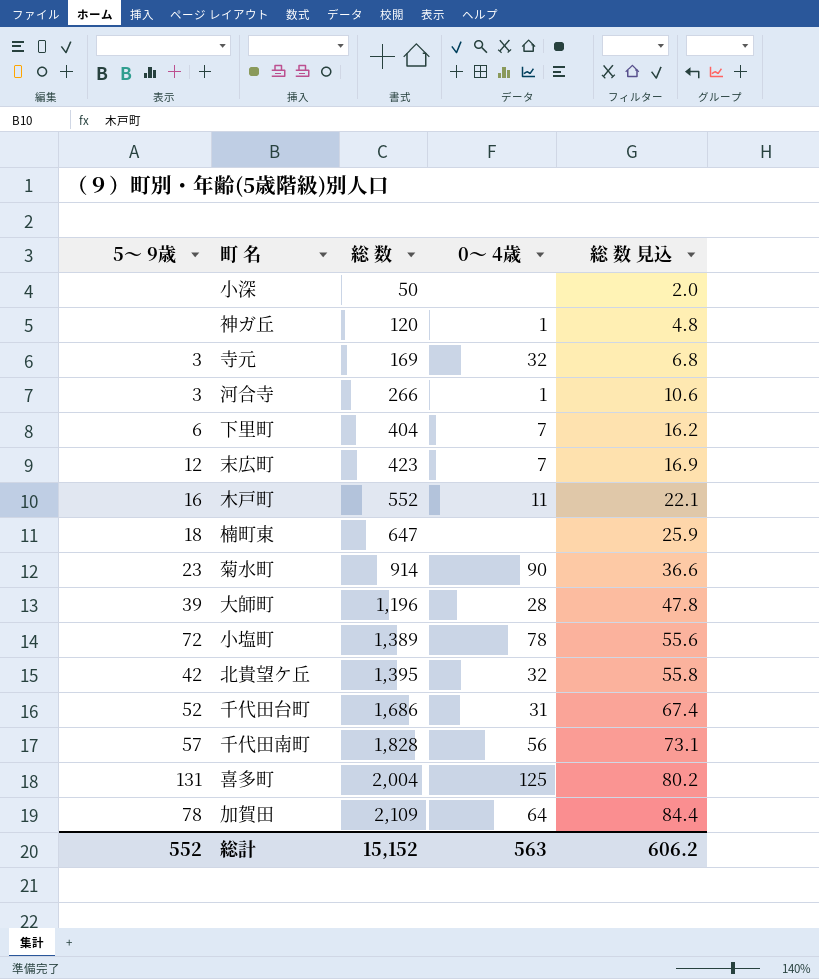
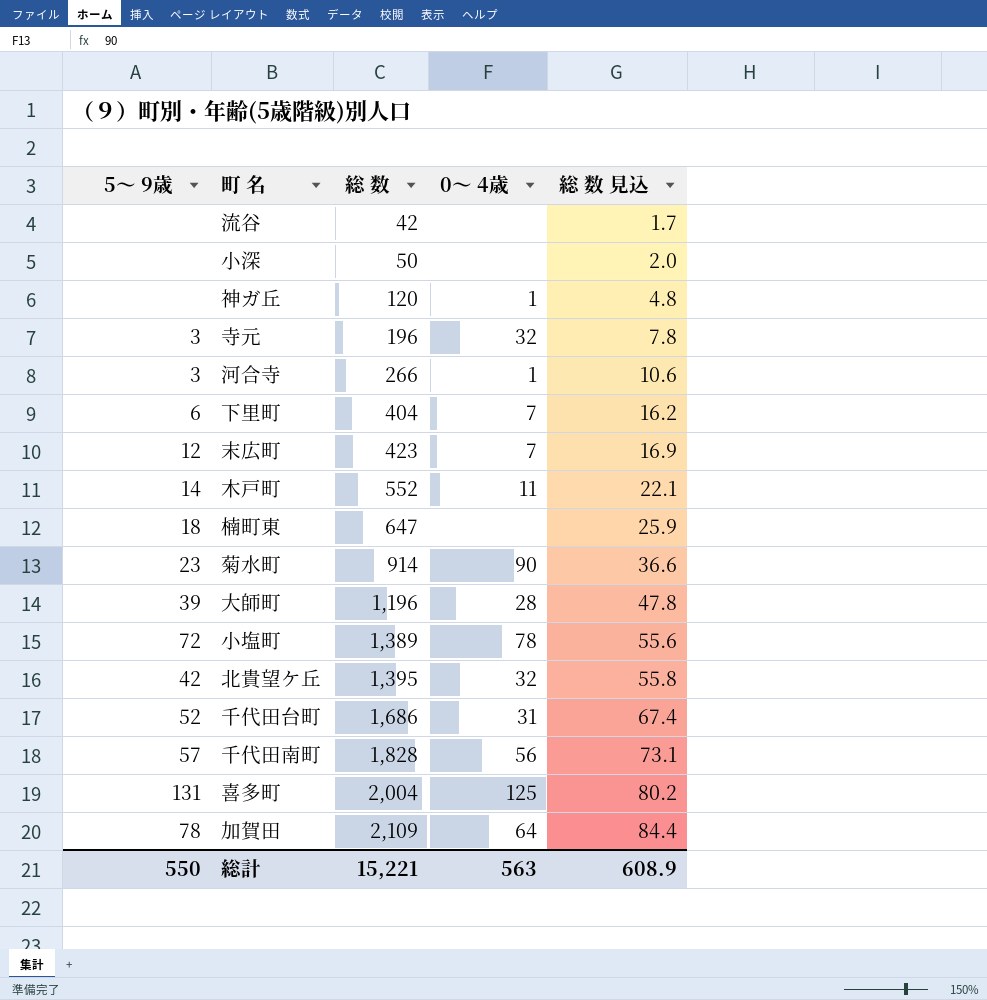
row 流谷: none -> none | 42 | none | 1.7
寺元 | 総 数: 169 -> 196
寺元 | 総 数 見込: 6.8 -> 7.8
木戸町 | 5～ 9歳: 16 -> 14
総計 | 5～ 9歳: 552 -> 550
総計 | 総 数: 15,152 -> 15,221
総計 | 総 数 見込: 606.2 -> 608.9

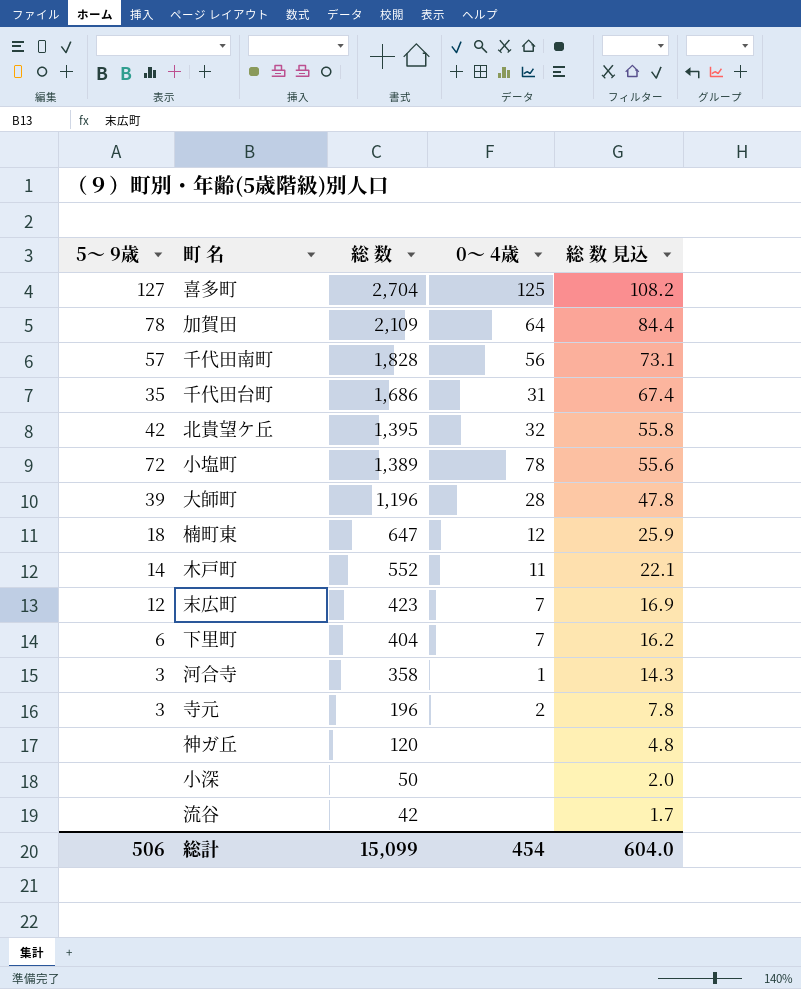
row order: 総 数 ascending -> 総 数 descending
row 菊水町: 23 | 914 | 90 | 36.6 -> none
喜多町 | 5～ 9歳: 131 -> 127
喜多町 | 総 数: 2,004 -> 2,704
喜多町 | 総 数 見込: 80.2 -> 108.2
千代田台町 | 5～ 9歳: 52 -> 35
楠町東 | 0～ 4歳: none -> 12
河合寺 | 総 数: 266 -> 358
河合寺 | 総 数 見込: 10.6 -> 14.3
寺元 | 0～ 4歳: 32 -> 2
神ガ丘 | 0～ 4歳: 1 -> none
総計 | 5～ 9歳: 550 -> 506
総計 | 総 数: 15,221 -> 15,099
総計 | 0～ 4歳: 563 -> 454
総計 | 総 数 見込: 608.9 -> 604.0

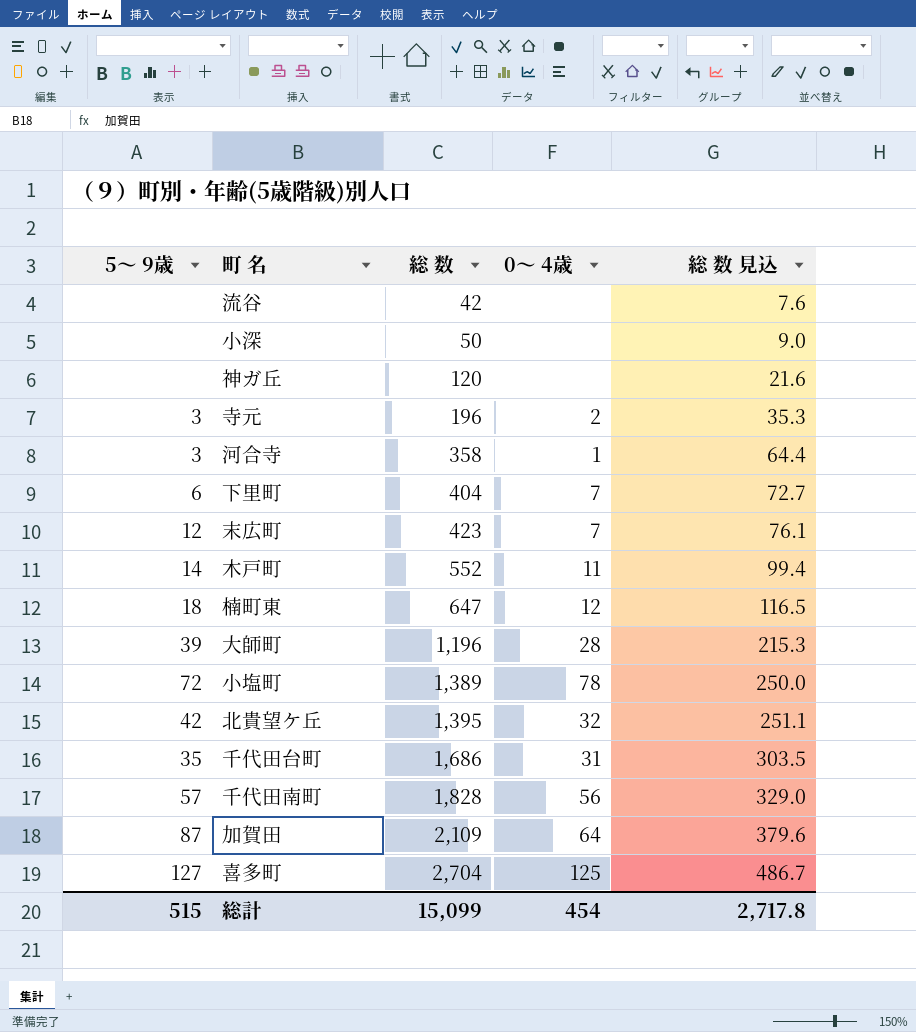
row order: 総 数 descending -> 総 数 ascending
column 総 数 見込 | formula: [総 数] * 0.04 -> [総 数] * 0.18
加賀田 | 5～ 9歳: 78 -> 87
総計 | 5～ 9歳: 506 -> 515
総計 | 総 数 見込: 604.0 -> 2,717.8

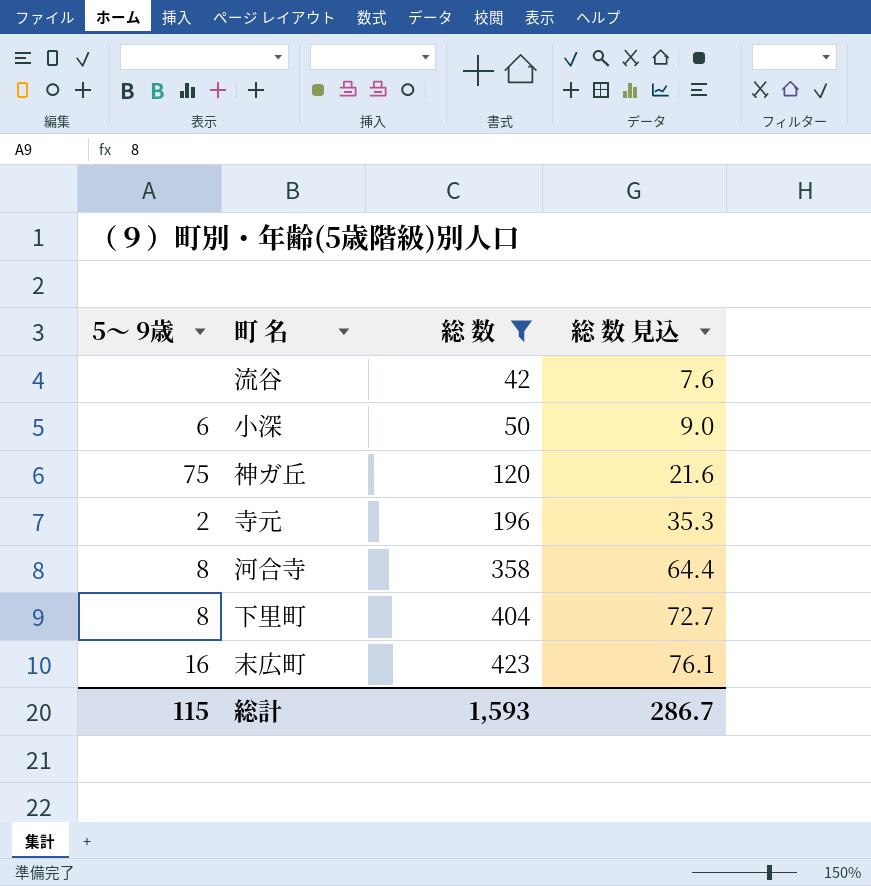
filter: none -> 総 数 <= 423
column 0～ 4歳 | position: 4 -> none
小深 | 5～ 9歳: none -> 6
神ガ丘 | 5～ 9歳: none -> 75
寺元 | 5～ 9歳: 3 -> 2
河合寺 | 5～ 9歳: 3 -> 8
下里町 | 5～ 9歳: 6 -> 8
末広町 | 5～ 9歳: 12 -> 16
総計 | 5～ 9歳: 515 -> 115
総計 | 総 数: 15,099 -> 1,593
総計 | 総 数 見込: 2,717.8 -> 286.7

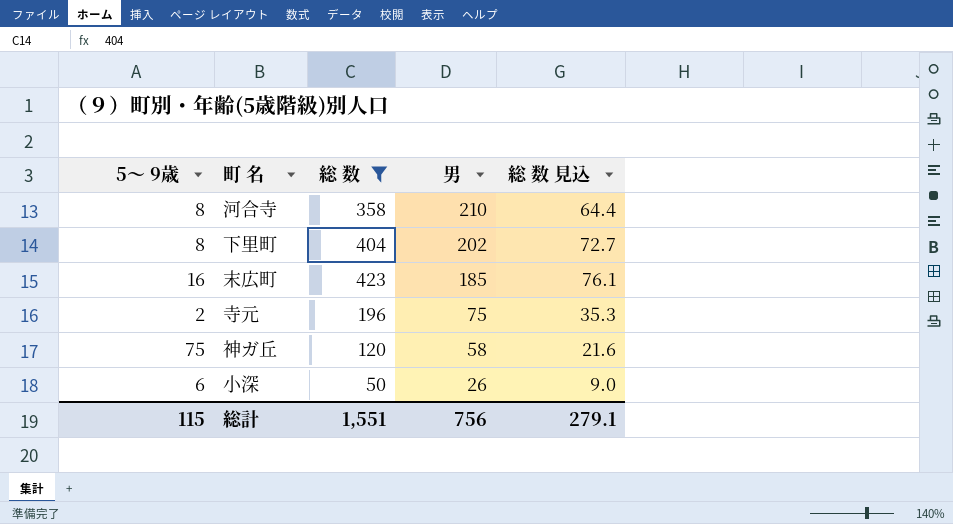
row order: 総 数 ascending -> 男 descending
column 男 | position: none -> 4
row 流谷: none | 42 | 7.6 -> none
総計 | 総 数: 1,593 -> 1,551
総計 | 総 数 見込: 286.7 -> 279.1

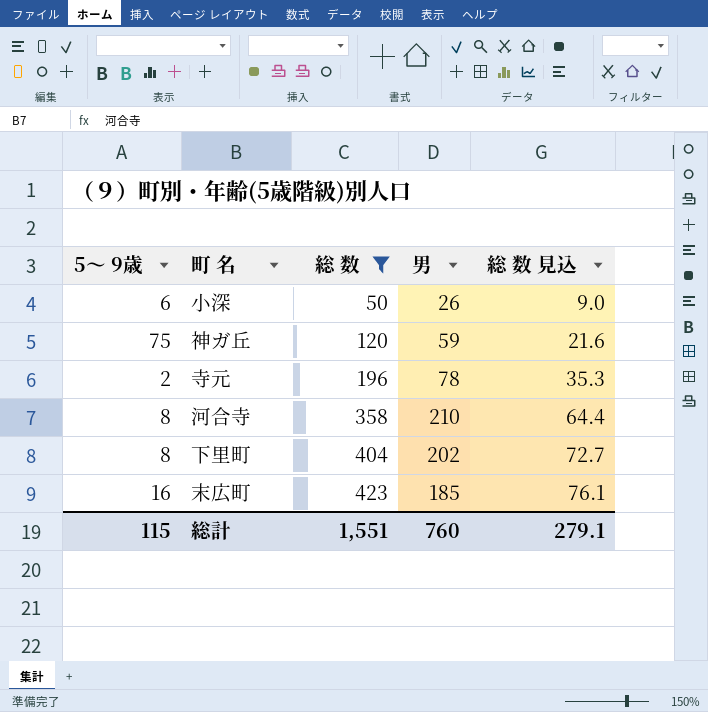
row order: 男 descending -> 総 数 ascending
神ガ丘 | 男: 58 -> 59
寺元 | 男: 75 -> 78
総計 | 男: 756 -> 760

